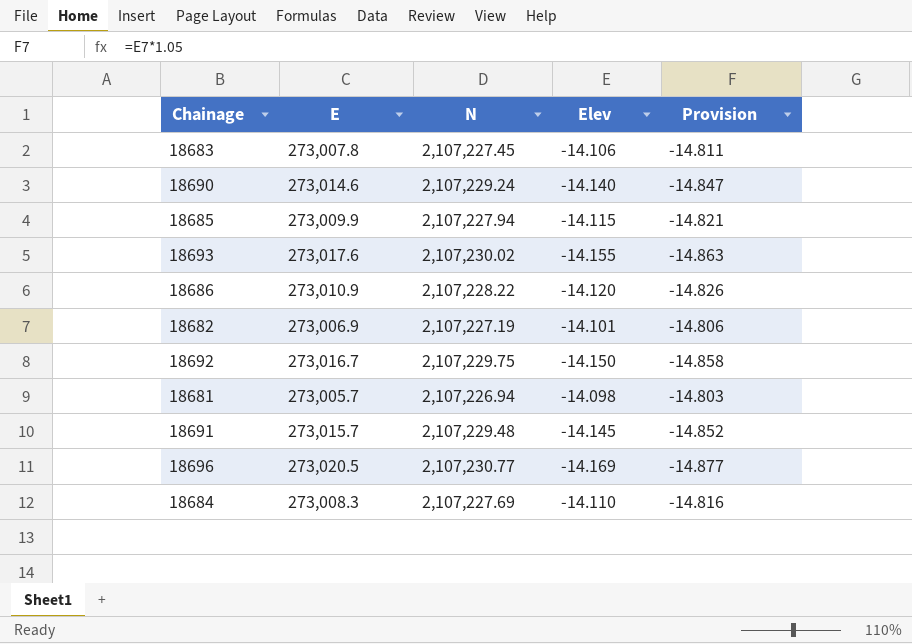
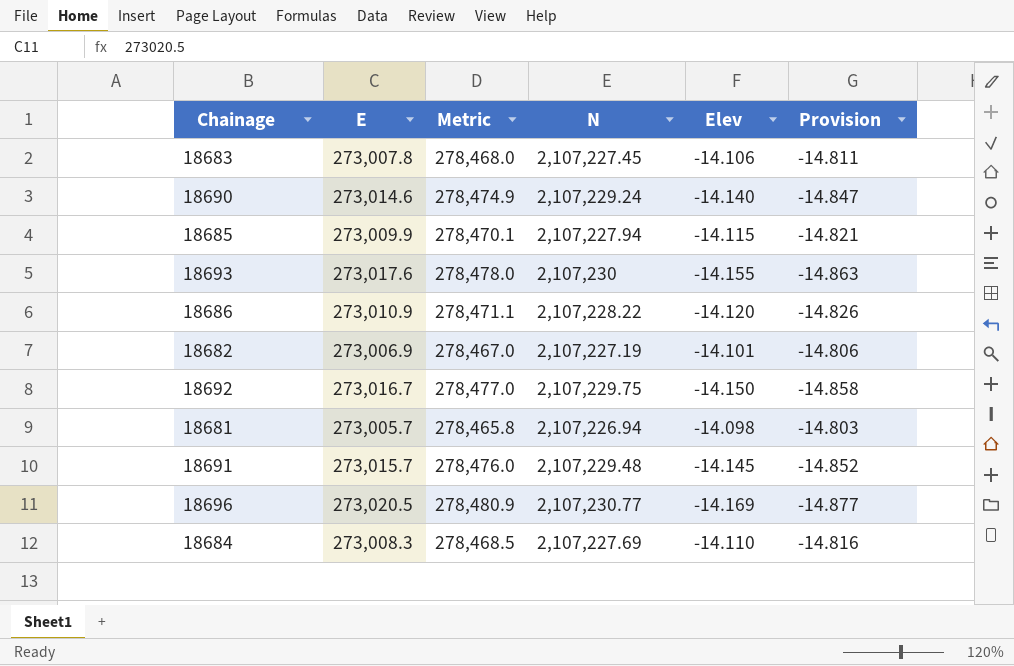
column Metric | formula: none -> [E] * 1.02
18693 | N: 2,107,230.02 -> 2,107,230

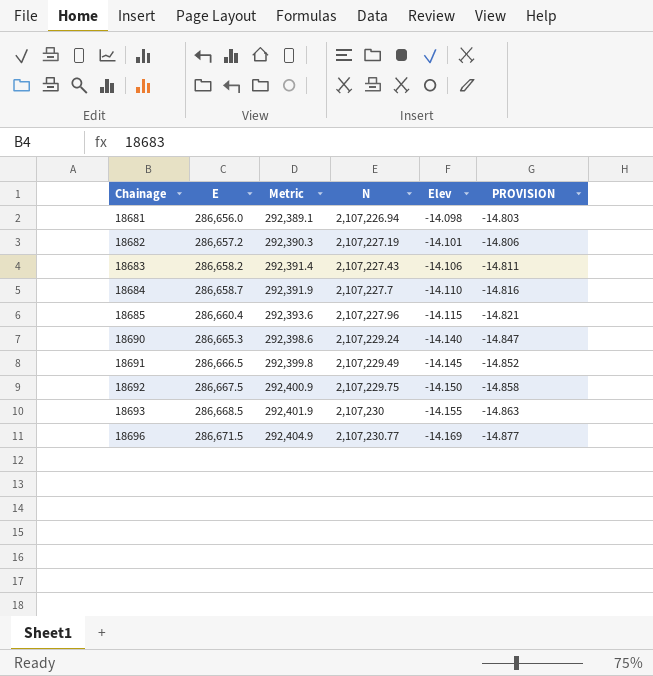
row order: none -> Chainage ascending
column name: Provision -> PROVISION
row 18686: 273,010.9 | 278,471.1 | 2,107,228.22 | -14.120 | -14.826 -> none
18681 | E: 273,005.7 -> 286,656.0
18681 | Metric: 278,465.8 -> 292,389.1
18682 | E: 273,006.9 -> 286,657.2
18682 | Metric: 278,467.0 -> 292,390.3
18683 | E: 273,007.8 -> 286,658.2
18683 | Metric: 278,468.0 -> 292,391.4
18683 | N: 2,107,227.45 -> 2,107,227.43
18684 | E: 273,008.3 -> 286,658.7
18684 | Metric: 278,468.5 -> 292,391.9
18684 | N: 2,107,227.69 -> 2,107,227.7
18685 | E: 273,009.9 -> 286,660.4
18685 | Metric: 278,470.1 -> 292,393.6
18685 | N: 2,107,227.94 -> 2,107,227.96
18690 | E: 273,014.6 -> 286,665.3
18690 | Metric: 278,474.9 -> 292,398.6
18691 | E: 273,015.7 -> 286,666.5
18691 | Metric: 278,476.0 -> 292,399.8
18691 | N: 2,107,229.48 -> 2,107,229.49
18692 | E: 273,016.7 -> 286,667.5
18692 | Metric: 278,477.0 -> 292,400.9
18693 | E: 273,017.6 -> 286,668.5
18693 | Metric: 278,478.0 -> 292,401.9
18696 | E: 273,020.5 -> 286,671.5
18696 | Metric: 278,480.9 -> 292,404.9

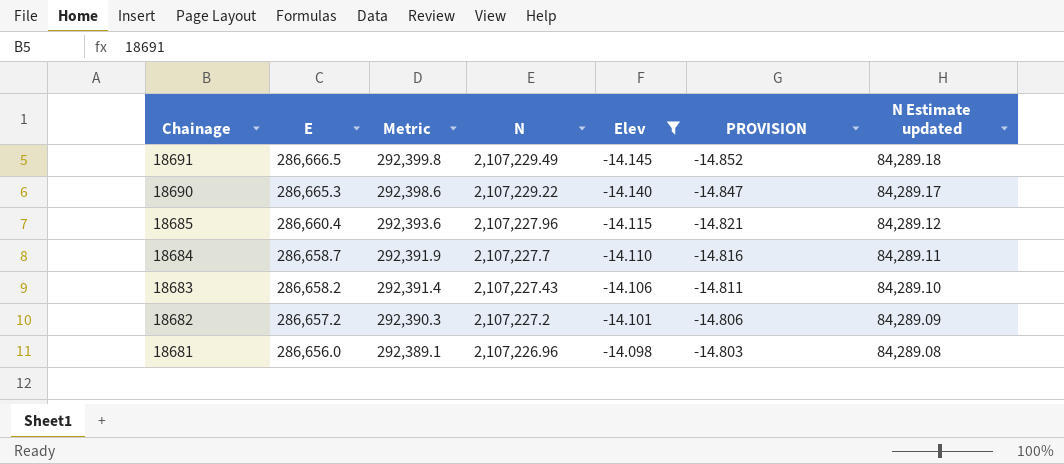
filter: none -> Elev >= -14.145
row order: Chainage ascending -> Chainage descending
column N Estimate updated | formula: none -> [N] * 0.04
18690 | N: 2,107,229.24 -> 2,107,229.22
18682 | N: 2,107,227.19 -> 2,107,227.2
18681 | N: 2,107,226.94 -> 2,107,226.96

